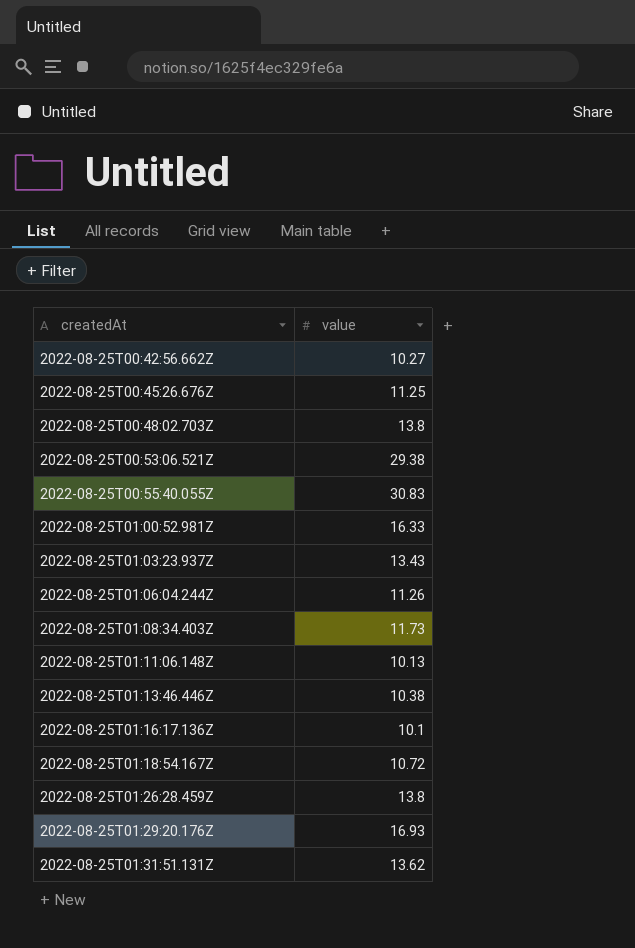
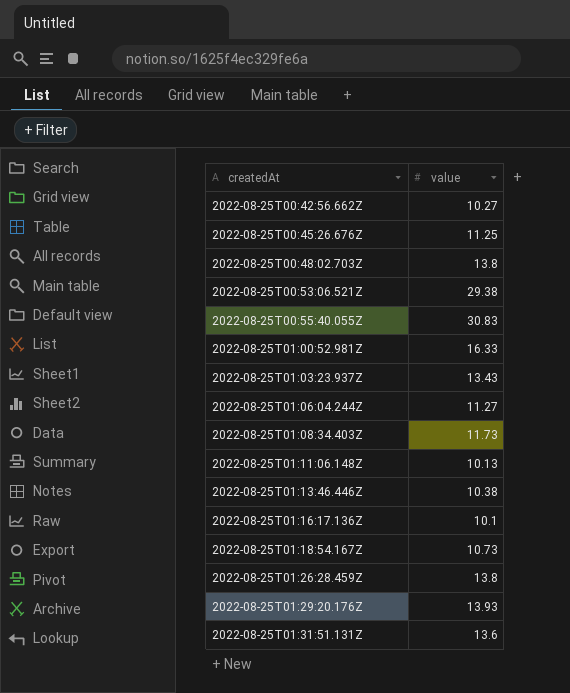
2022-08-25T01:06:04.244Z | value: 11.26 -> 11.27
2022-08-25T01:18:54.167Z | value: 10.72 -> 10.73
2022-08-25T01:29:20.176Z | value: 16.93 -> 13.93
2022-08-25T01:31:51.131Z | value: 13.62 -> 13.6

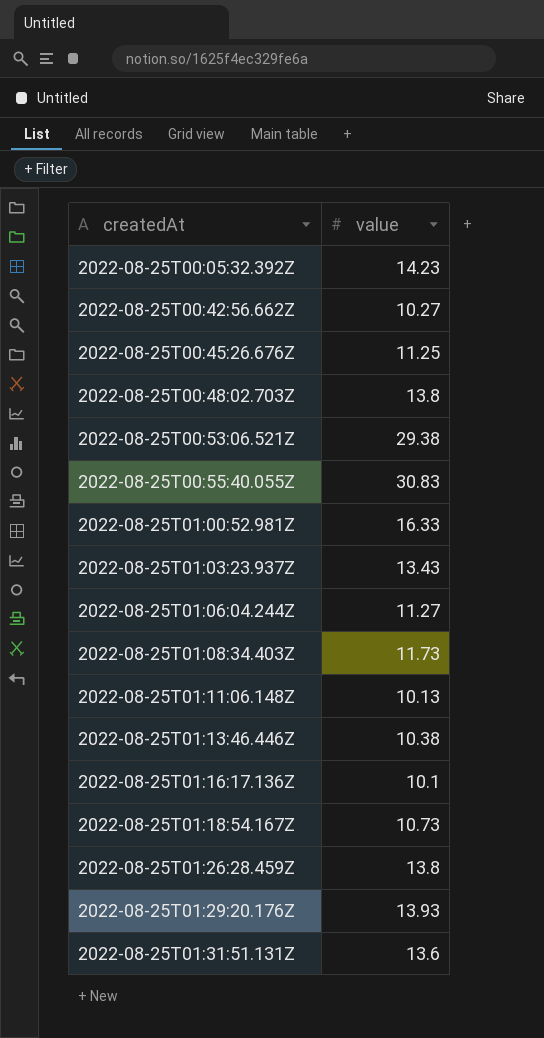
row 2022-08-25T00:05:32.392Z: none -> 14.23

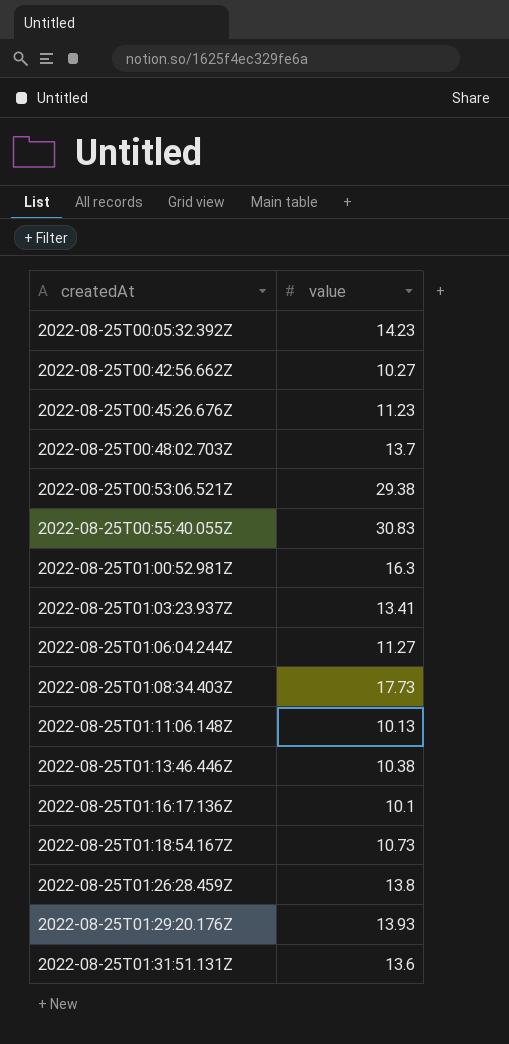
2022-08-25T00:45:26.676Z | value: 11.25 -> 11.23
2022-08-25T00:48:02.703Z | value: 13.8 -> 13.7
2022-08-25T01:00:52.981Z | value: 16.33 -> 16.3
2022-08-25T01:03:23.937Z | value: 13.43 -> 13.41
2022-08-25T01:08:34.403Z | value: 11.73 -> 17.73

